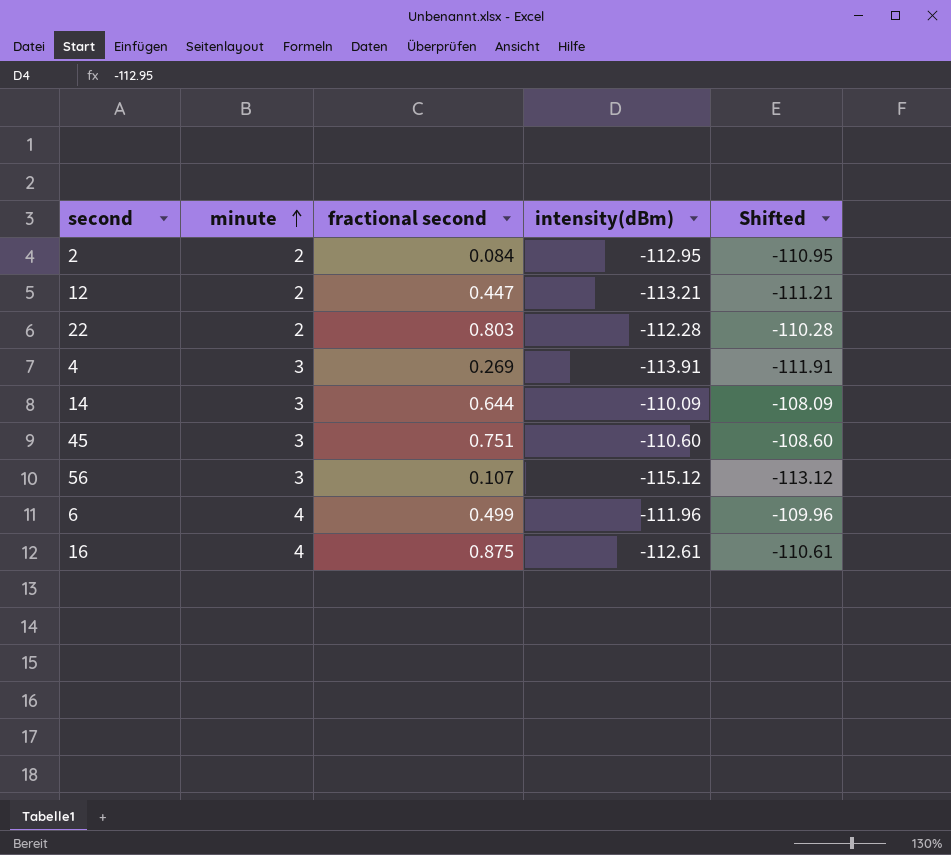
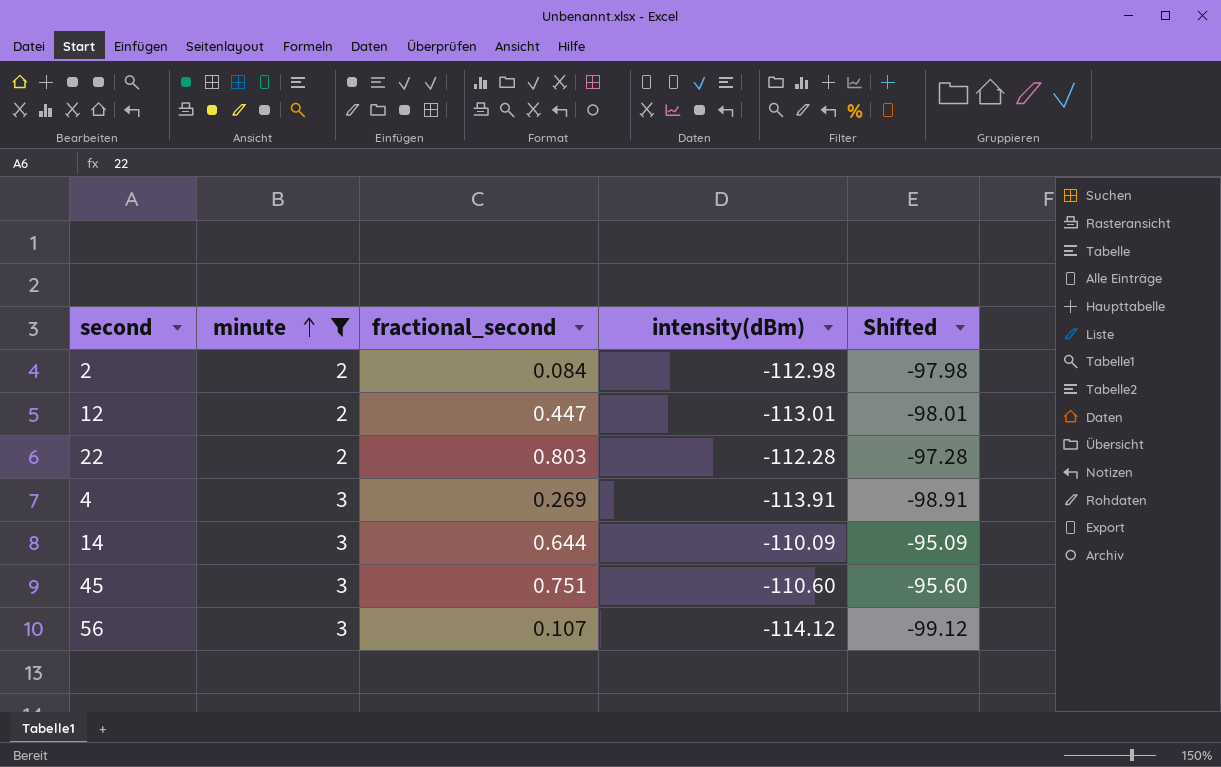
filter: none -> minute != 4
column name: fractional second -> fractional_second
column Shifted | formula: [intensity(dBm)] + 2 -> [intensity(dBm)] + 15
2 | intensity(dBm): -112.95 -> -112.98
12 | intensity(dBm): -113.21 -> -113.01
56 | intensity(dBm): -115.12 -> -114.12

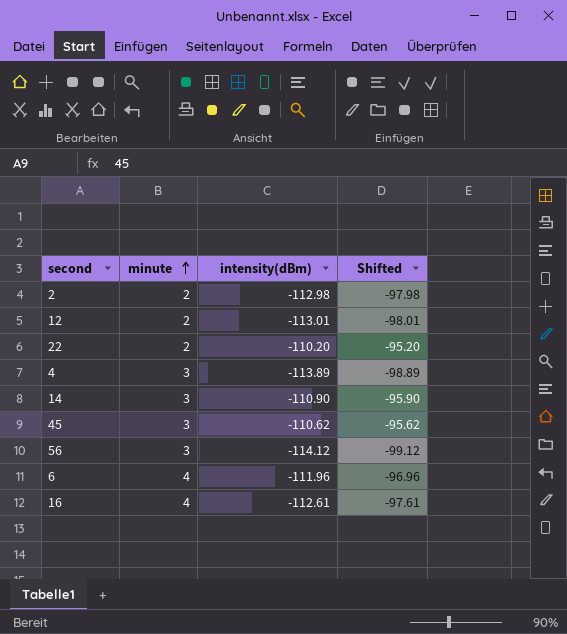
filter: minute != 4 -> none
column fractional_second | position: 3 -> none
22 | intensity(dBm): -112.28 -> -110.20
22 | Shifted: -97.28 -> -95.20
4 | intensity(dBm): -113.91 -> -113.89
4 | Shifted: -98.91 -> -98.89
14 | intensity(dBm): -110.09 -> -110.90
14 | Shifted: -95.09 -> -95.90
45 | intensity(dBm): -110.60 -> -110.62
45 | Shifted: -95.60 -> -95.62

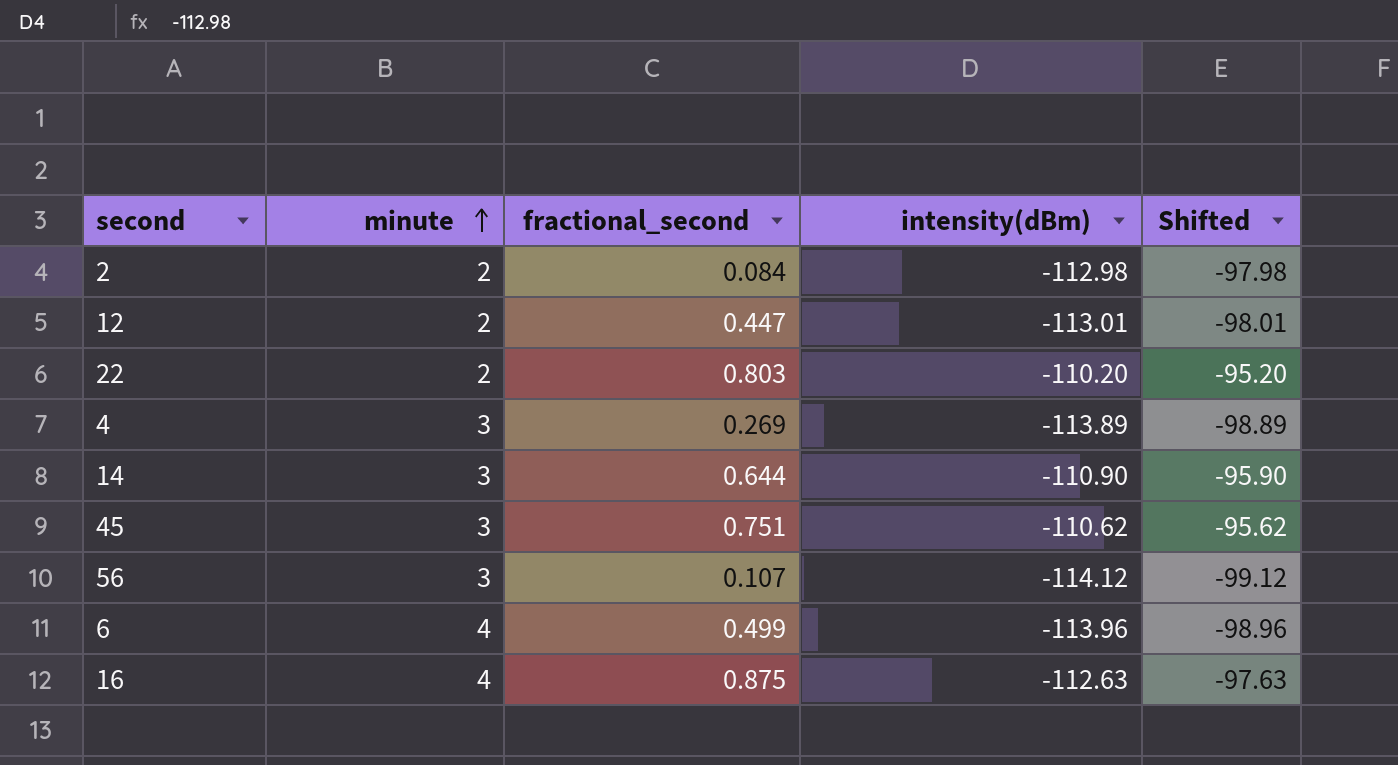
column fractional_second | position: none -> 3
6 | intensity(dBm): -111.96 -> -113.96
6 | Shifted: -96.96 -> -98.96
16 | intensity(dBm): -112.61 -> -112.63
16 | Shifted: -97.61 -> -97.63

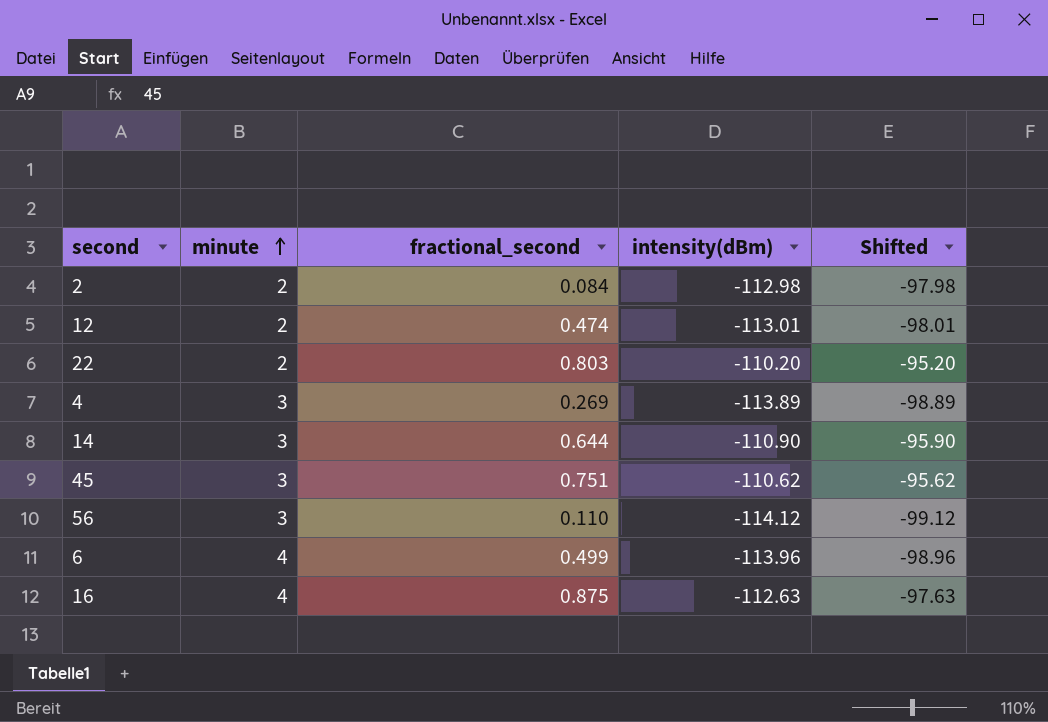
12 | fractional_second: 0.447 -> 0.474
56 | fractional_second: 0.107 -> 0.110

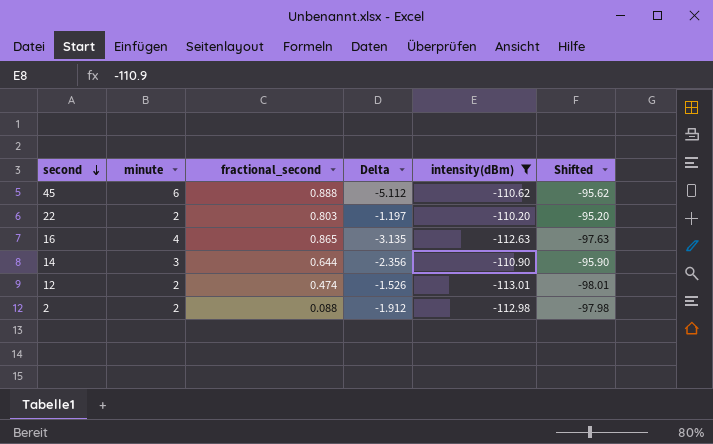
filter: none -> intensity(dBm) >= -113.01
row order: minute ascending -> second descending
column Delta | formula: none -> [fractional_second] - [minute]
45 | minute: 3 -> 6
45 | fractional_second: 0.751 -> 0.888
16 | fractional_second: 0.875 -> 0.865
2 | fractional_second: 0.084 -> 0.088

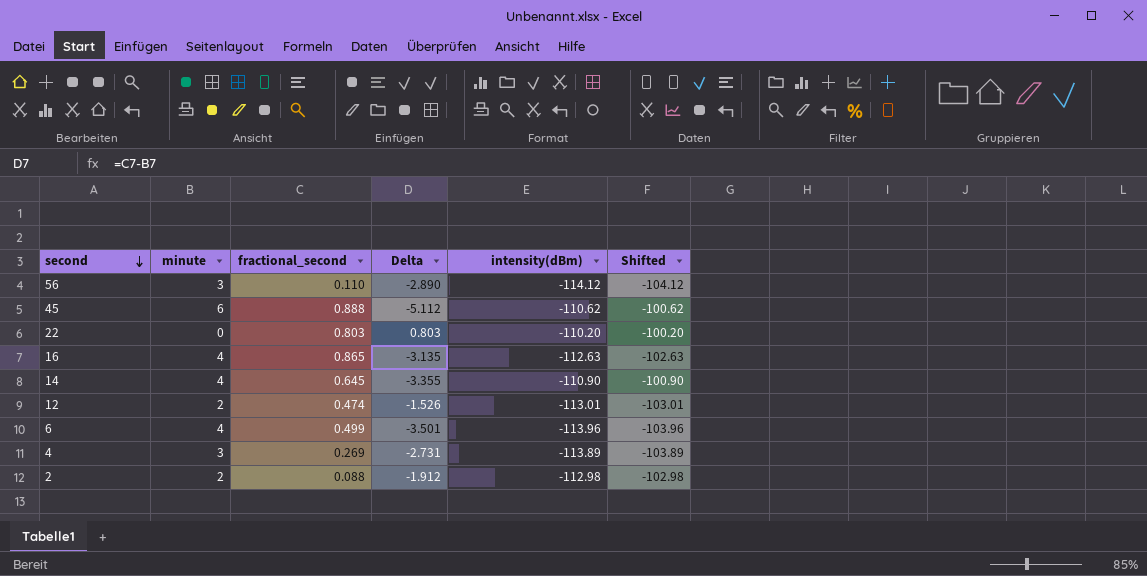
filter: intensity(dBm) >= -113.01 -> none
column Shifted | formula: [intensity(dBm)] + 15 -> [intensity(dBm)] + 10
22 | minute: 2 -> 0
22 | Delta: -1.197 -> 0.803
14 | minute: 3 -> 4
14 | fractional_second: 0.644 -> 0.645
14 | Delta: -2.356 -> -3.355

